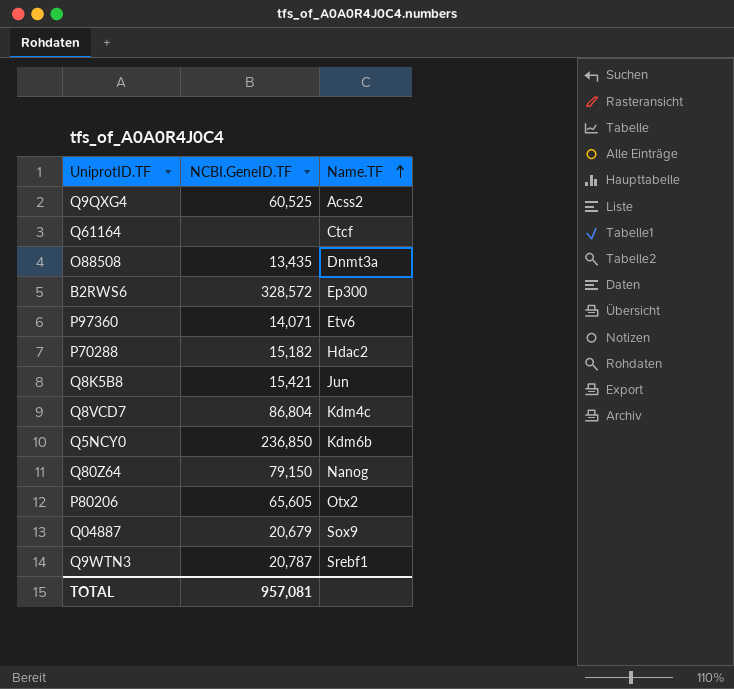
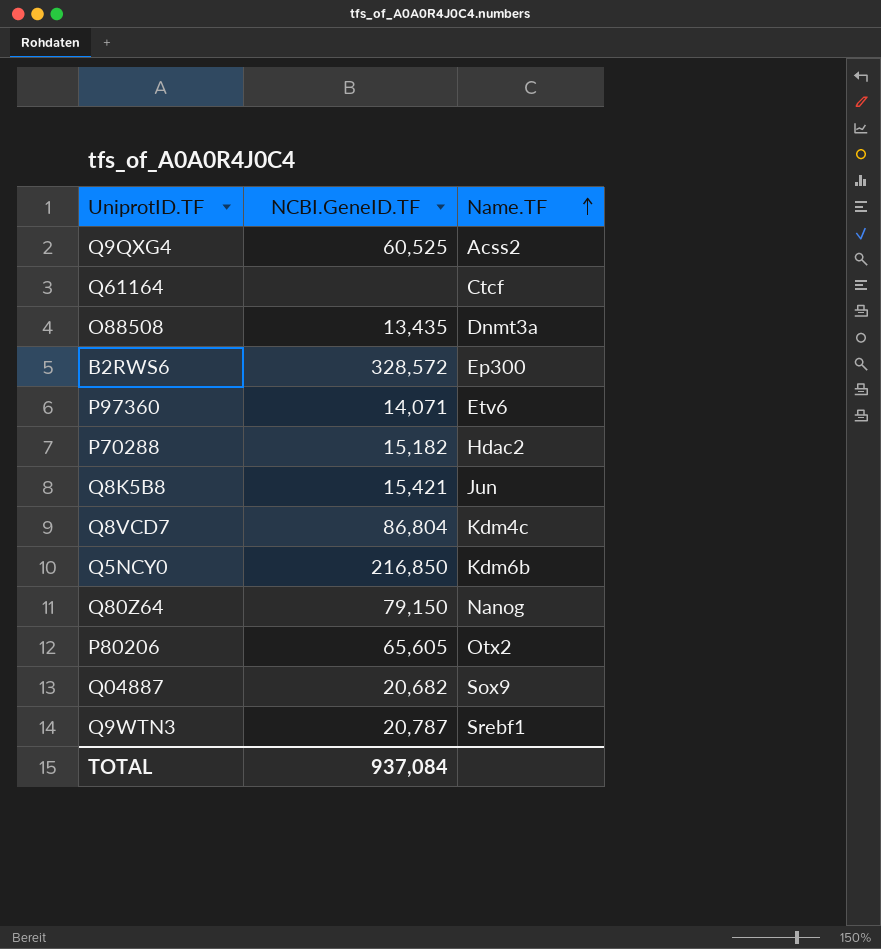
Q5NCY0 | NCBI.GeneID.TF: 236,850 -> 216,850
Q04887 | NCBI.GeneID.TF: 20,679 -> 20,682
TOTAL | NCBI.GeneID.TF: 957,081 -> 937,084

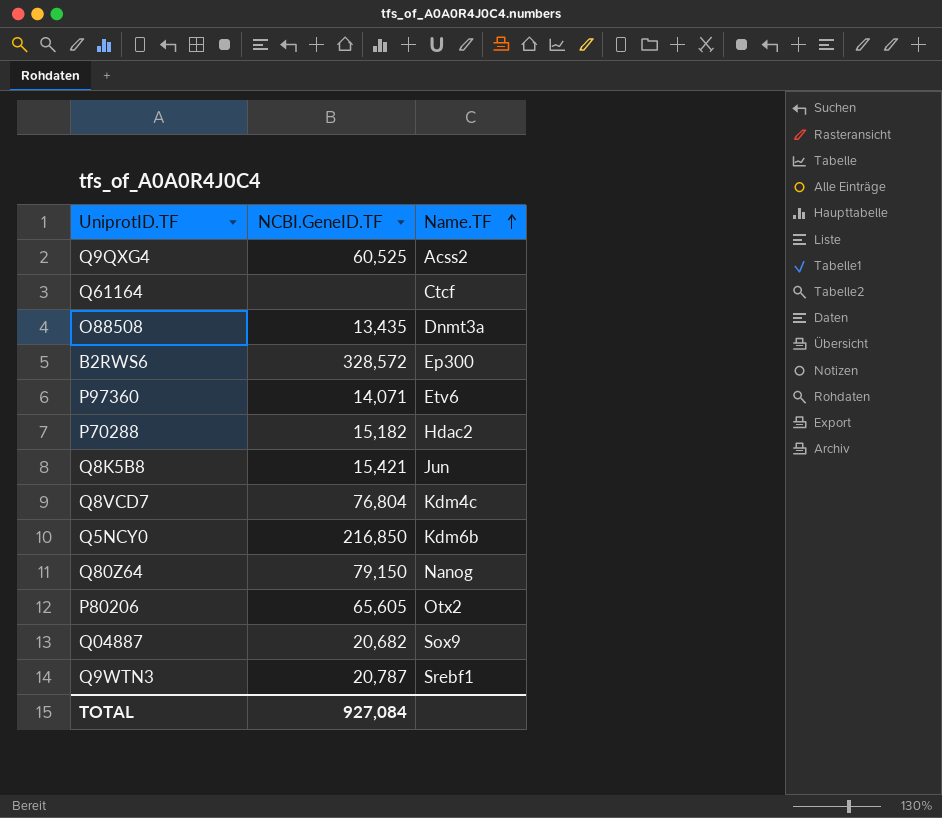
Q8VCD7 | NCBI.GeneID.TF: 86,804 -> 76,804
TOTAL | NCBI.GeneID.TF: 937,084 -> 927,084

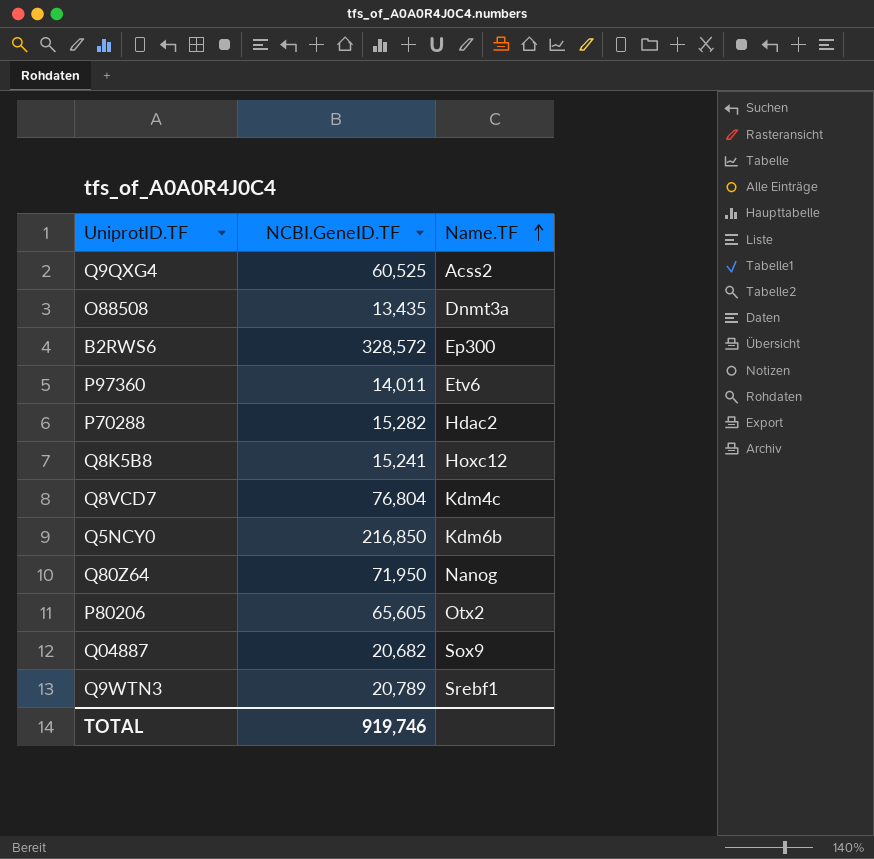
row Q61164: none | Ctcf -> none
P97360 | NCBI.GeneID.TF: 14,071 -> 14,011
P70288 | NCBI.GeneID.TF: 15,182 -> 15,282
Q8K5B8 | NCBI.GeneID.TF: 15,421 -> 15,241
Q8K5B8 | Name.TF: Jun -> Hoxc12
Q80Z64 | NCBI.GeneID.TF: 79,150 -> 71,950
Q9WTN3 | NCBI.GeneID.TF: 20,787 -> 20,789
TOTAL | NCBI.GeneID.TF: 927,084 -> 919,746

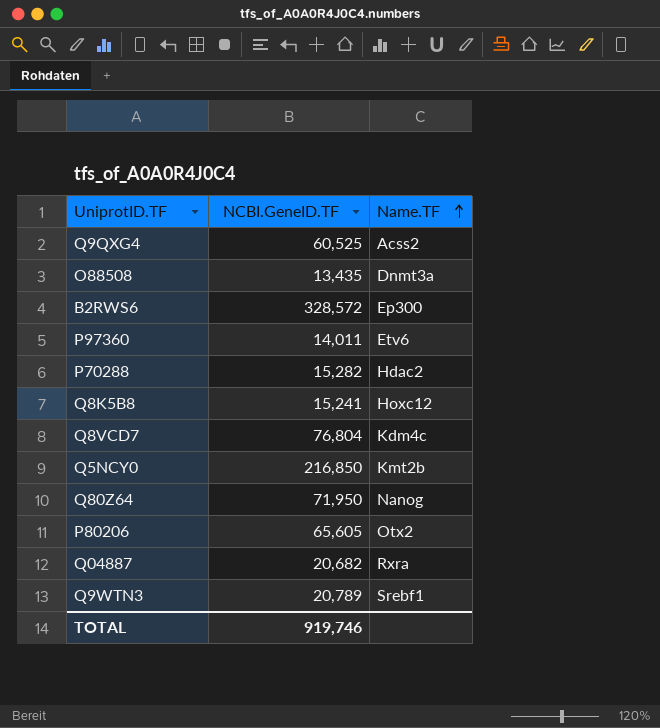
Q5NCY0 | Name.TF: Kdm6b -> Kmt2b
Q04887 | Name.TF: Sox9 -> Rxra

